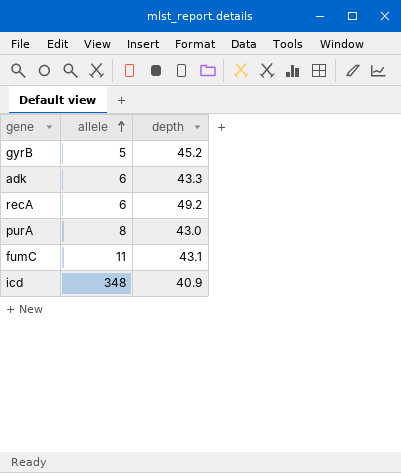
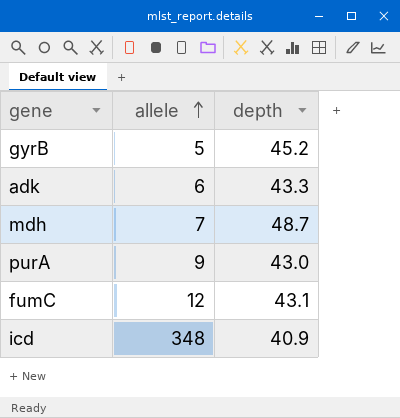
row recA: 6 | 49.2 -> none
row mdh: none -> 7 | 48.7
purA | allele: 8 -> 9
fumC | allele: 11 -> 12

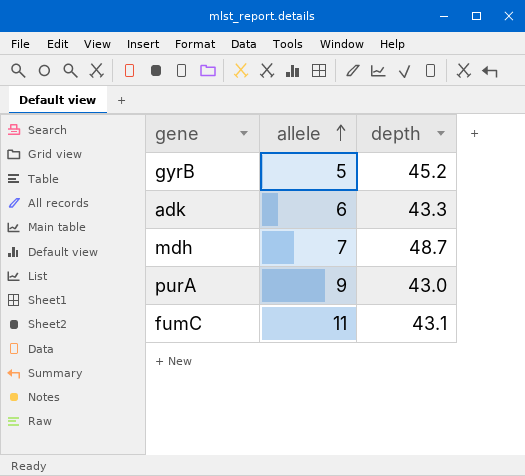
row icd: 348 | 40.9 -> none
fumC | allele: 12 -> 11

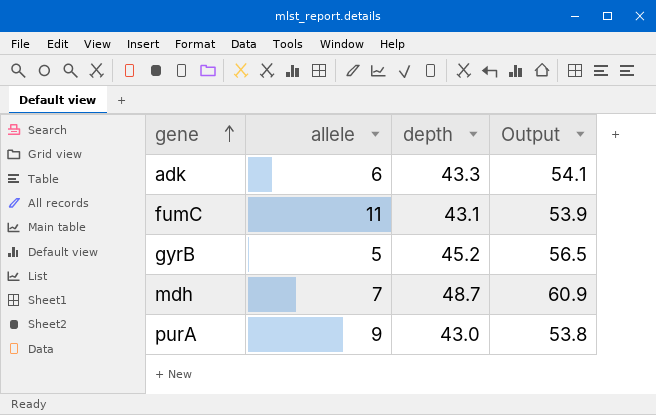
row order: allele ascending -> gene ascending
column Output | formula: none -> [depth] * 1.25

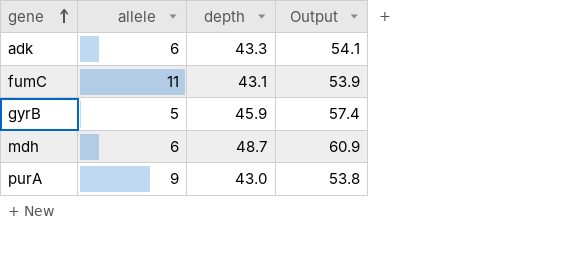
gyrB | depth: 45.2 -> 45.9
gyrB | Output: 56.5 -> 57.4
mdh | allele: 7 -> 6

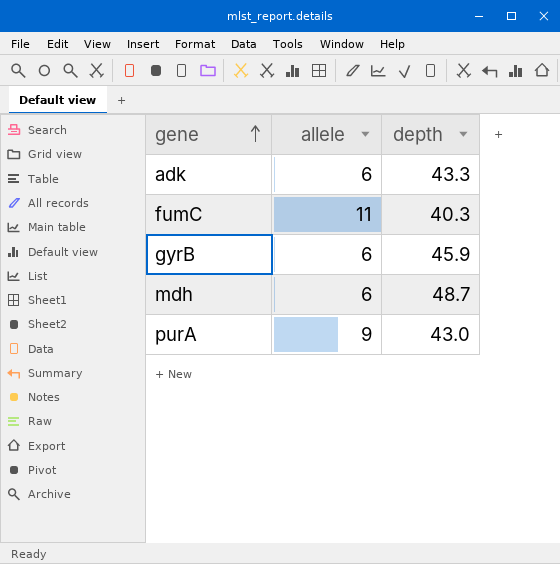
column Output | formula: [depth] * 1.25 -> none
fumC | depth: 43.1 -> 40.3
gyrB | allele: 5 -> 6

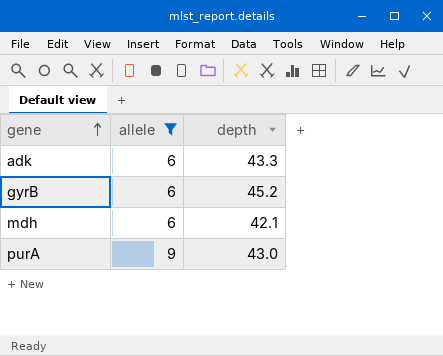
filter: none -> allele != 11
gyrB | depth: 45.9 -> 45.2
mdh | depth: 48.7 -> 42.1

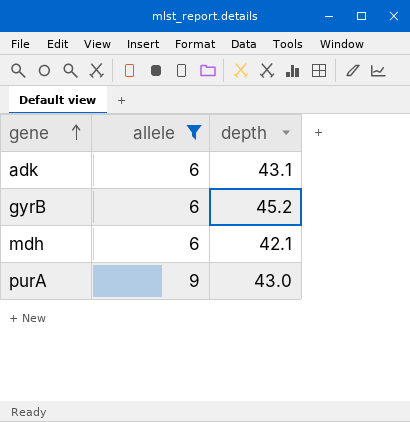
adk | depth: 43.3 -> 43.1

